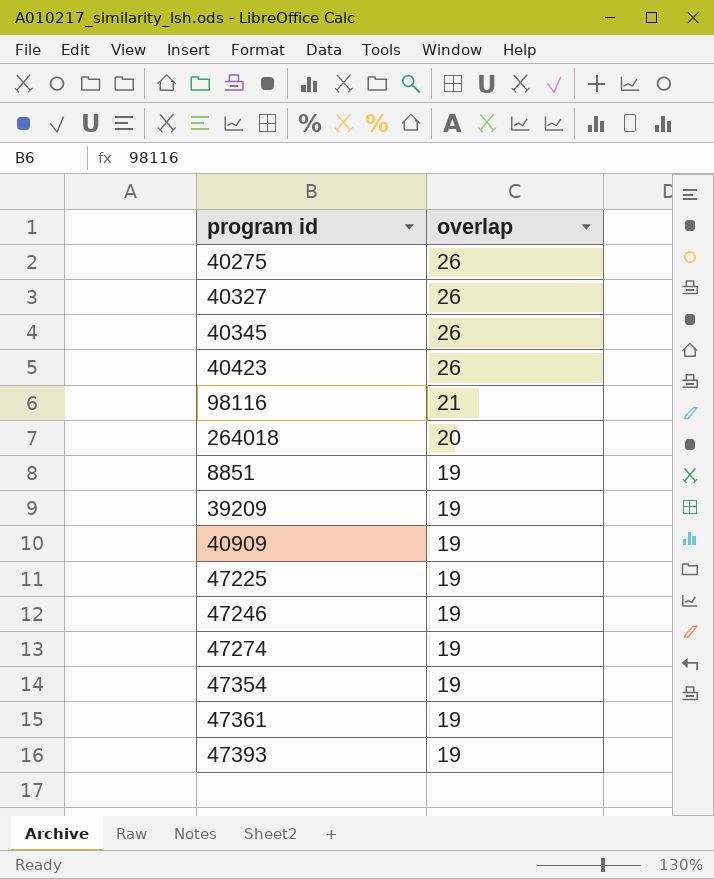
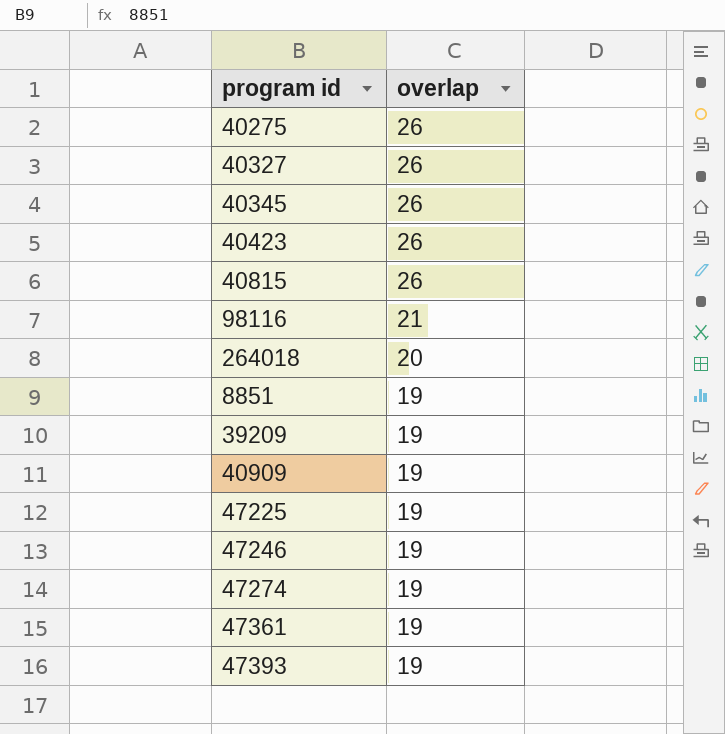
row 47354: 19 -> none
row 40815: none -> 26

